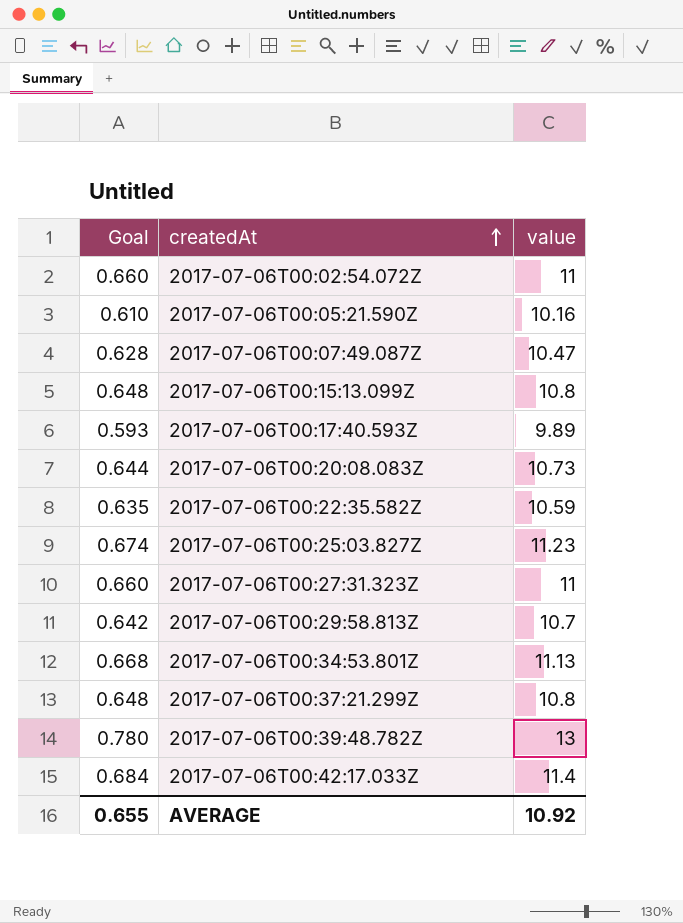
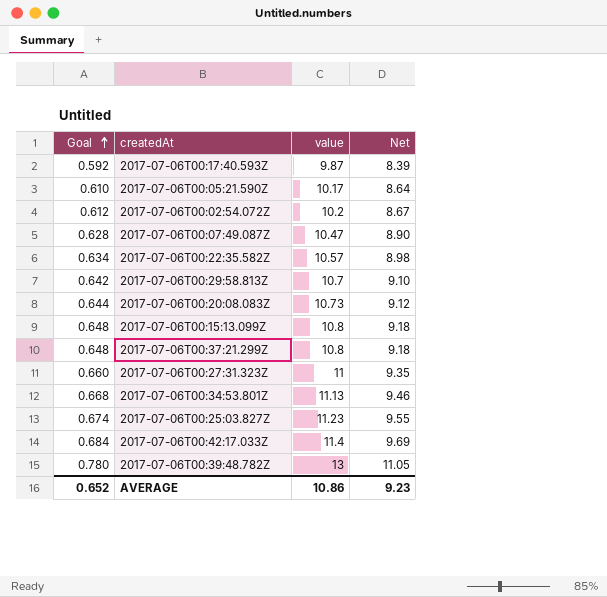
row order: createdAt ascending -> Goal ascending
column Net | formula: none -> [value] * 0.85
2017-07-06T00:17:40.593Z | Goal: 0.593 -> 0.592
2017-07-06T00:17:40.593Z | value: 9.89 -> 9.87
2017-07-06T00:05:21.590Z | value: 10.16 -> 10.17
2017-07-06T00:02:54.072Z | Goal: 0.660 -> 0.612
2017-07-06T00:02:54.072Z | value: 11 -> 10.2
2017-07-06T00:22:35.582Z | Goal: 0.635 -> 0.634
2017-07-06T00:22:35.582Z | value: 10.59 -> 10.57
AVERAGE | Goal: 0.655 -> 0.652
AVERAGE | value: 10.92 -> 10.86

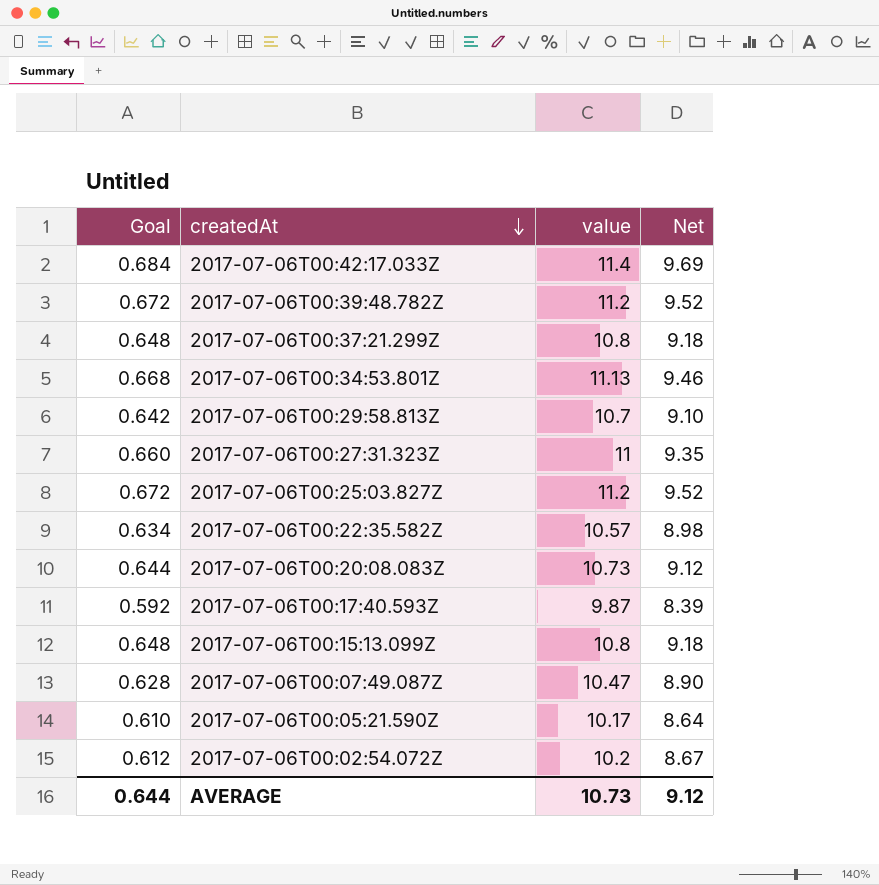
row order: Goal ascending -> createdAt descending
2017-07-06T00:39:48.782Z | Goal: 0.780 -> 0.672
2017-07-06T00:39:48.782Z | value: 13 -> 11.2
2017-07-06T00:39:48.782Z | Net: 11.05 -> 9.52
2017-07-06T00:25:03.827Z | Goal: 0.674 -> 0.672
2017-07-06T00:25:03.827Z | value: 11.23 -> 11.2
2017-07-06T00:25:03.827Z | Net: 9.55 -> 9.52
AVERAGE | Goal: 0.652 -> 0.644
AVERAGE | value: 10.86 -> 10.73
AVERAGE | Net: 9.23 -> 9.12

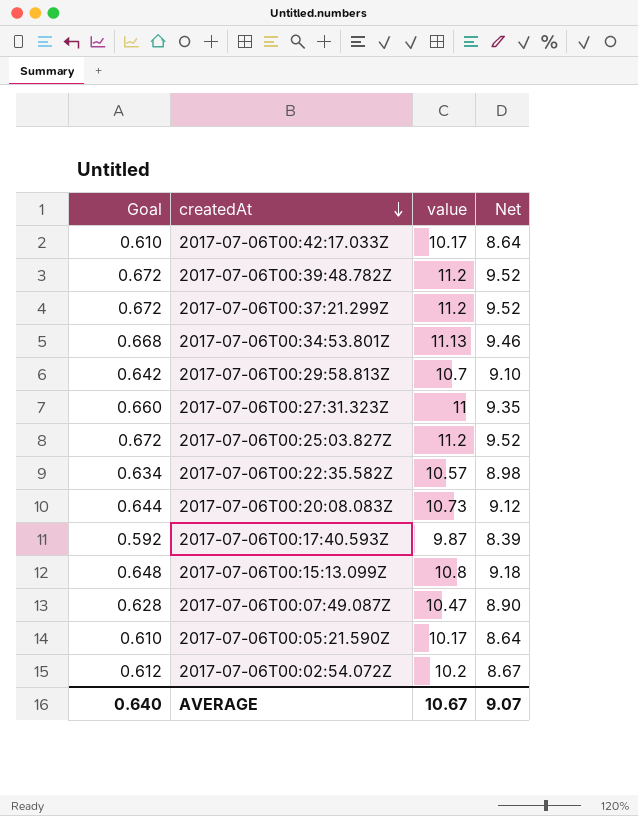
2017-07-06T00:42:17.033Z | Goal: 0.684 -> 0.610
2017-07-06T00:42:17.033Z | value: 11.4 -> 10.17
2017-07-06T00:42:17.033Z | Net: 9.69 -> 8.64
2017-07-06T00:37:21.299Z | Goal: 0.648 -> 0.672
2017-07-06T00:37:21.299Z | value: 10.8 -> 11.2
2017-07-06T00:37:21.299Z | Net: 9.18 -> 9.52
AVERAGE | Goal: 0.644 -> 0.640
AVERAGE | value: 10.73 -> 10.67
AVERAGE | Net: 9.12 -> 9.07

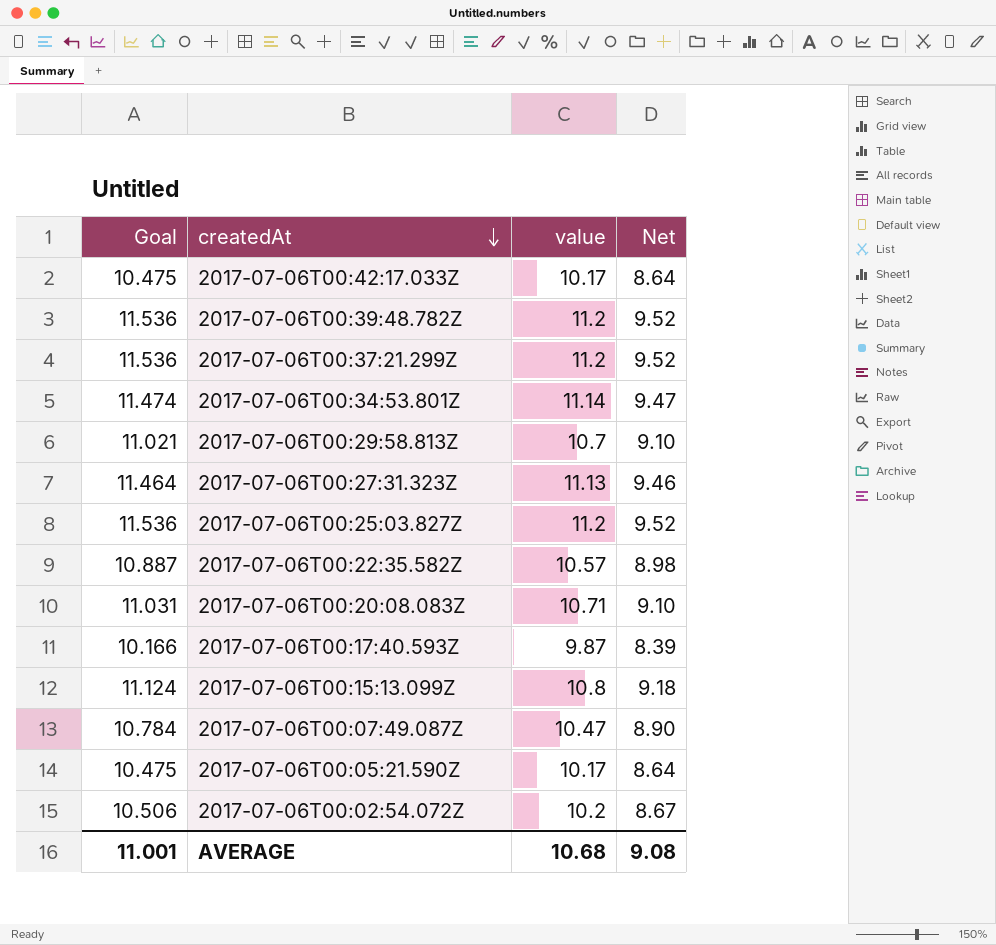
column Goal | formula: [value] * 0.06 -> [value] * 1.03
2017-07-06T00:34:53.801Z | value: 11.13 -> 11.14
2017-07-06T00:34:53.801Z | Net: 9.46 -> 9.47
2017-07-06T00:27:31.323Z | value: 11 -> 11.13
2017-07-06T00:27:31.323Z | Net: 9.35 -> 9.46
2017-07-06T00:20:08.083Z | value: 10.73 -> 10.71
2017-07-06T00:20:08.083Z | Net: 9.12 -> 9.10
AVERAGE | Goal: 0.640 -> 11.001
AVERAGE | value: 10.67 -> 10.68
AVERAGE | Net: 9.07 -> 9.08

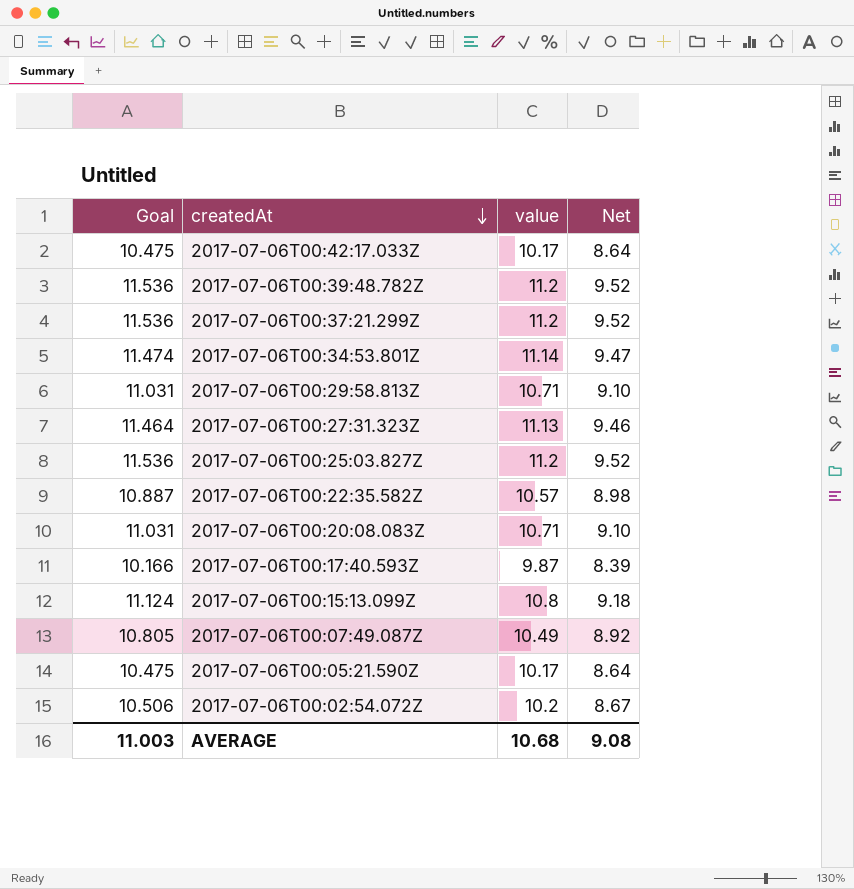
2017-07-06T00:29:58.813Z | Goal: 11.021 -> 11.031
2017-07-06T00:29:58.813Z | value: 10.7 -> 10.71
2017-07-06T00:07:49.087Z | Goal: 10.784 -> 10.805
2017-07-06T00:07:49.087Z | value: 10.47 -> 10.49
2017-07-06T00:07:49.087Z | Net: 8.90 -> 8.92
AVERAGE | Goal: 11.001 -> 11.003

